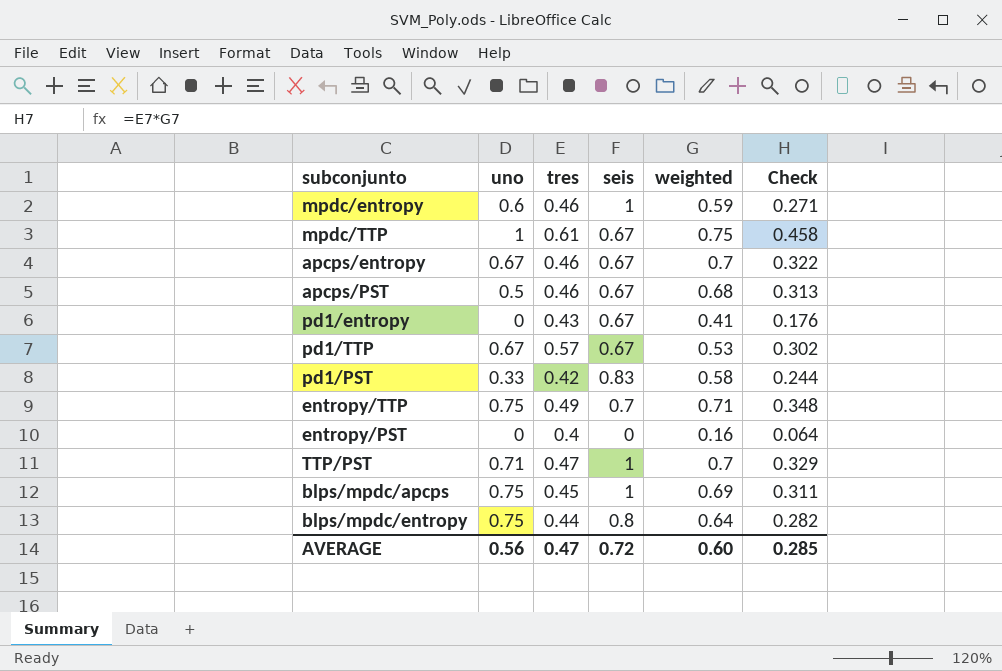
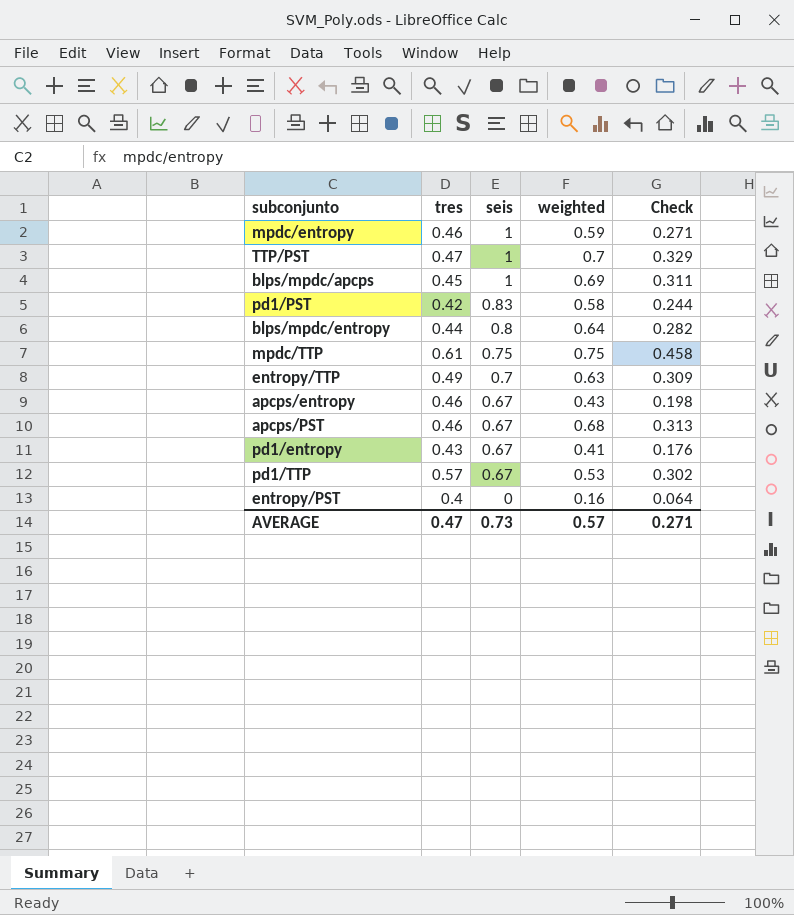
row order: none -> seis descending
column uno | position: 2 -> none
mpdc/TTP | seis: 0.67 -> 0.75
entropy/TTP | weighted: 0.71 -> 0.63
entropy/TTP | Check: 0.348 -> 0.309
apcps/entropy | weighted: 0.7 -> 0.43
apcps/entropy | Check: 0.322 -> 0.198
AVERAGE | seis: 0.72 -> 0.73
AVERAGE | weighted: 0.60 -> 0.57
AVERAGE | Check: 0.285 -> 0.271

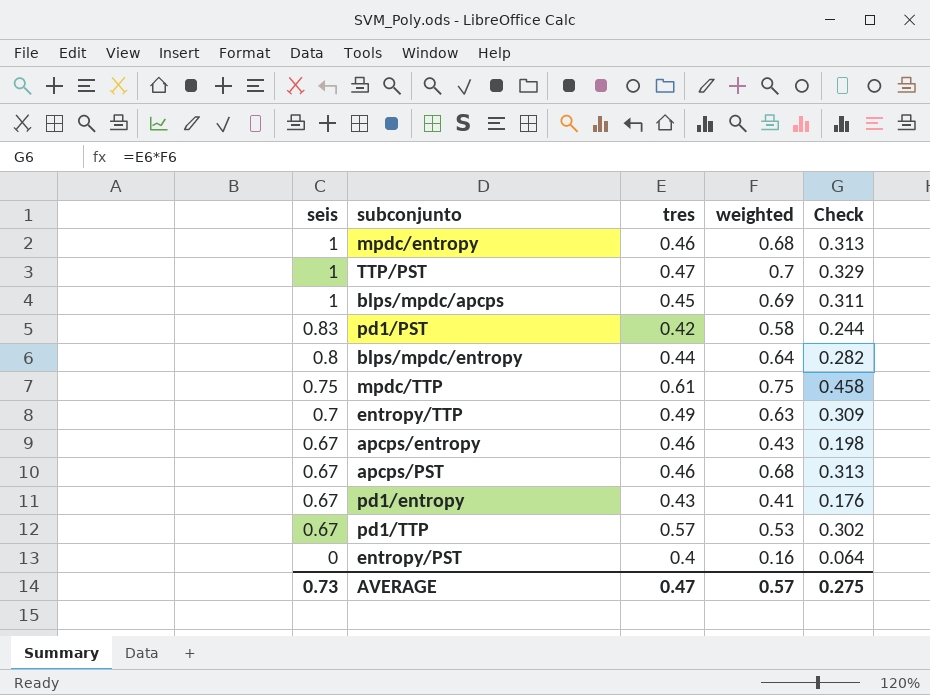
column seis | position: 3 -> 1
mpdc/entropy | weighted: 0.59 -> 0.68
mpdc/entropy | Check: 0.271 -> 0.313
AVERAGE | Check: 0.271 -> 0.275

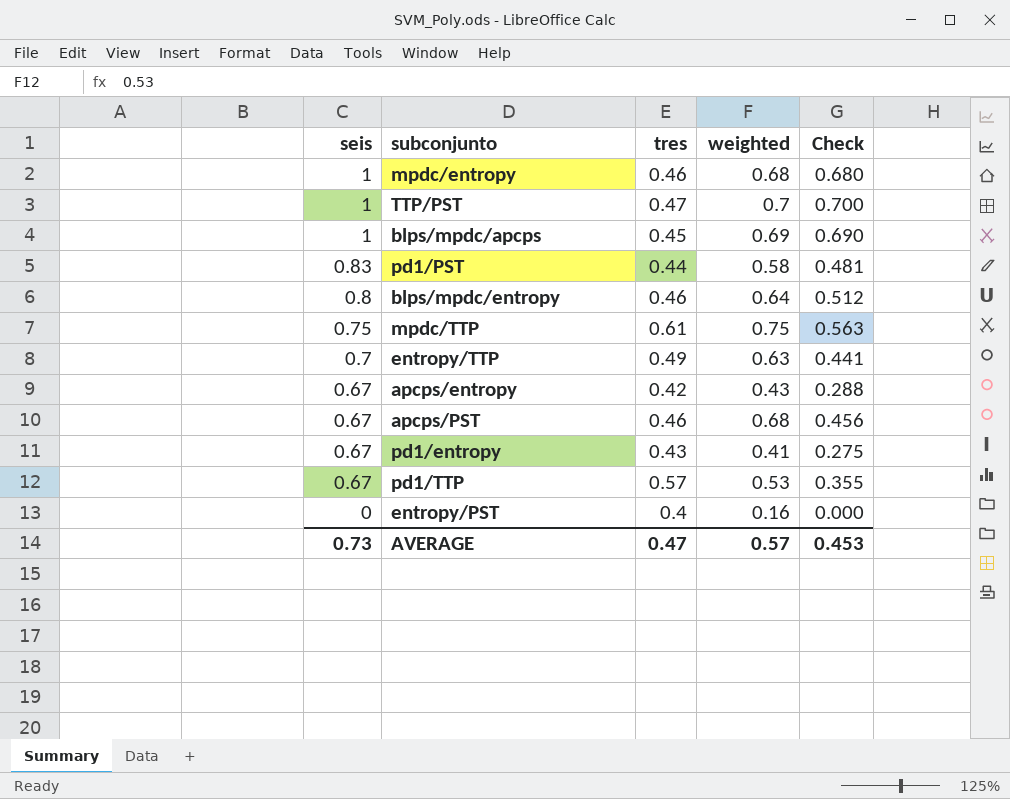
column Check | formula: [tres] * [weighted] -> [seis] * [weighted]
pd1/PST | tres: 0.42 -> 0.44
blps/mpdc/entropy | tres: 0.44 -> 0.46
apcps/entropy | tres: 0.46 -> 0.42
AVERAGE | Check: 0.275 -> 0.453

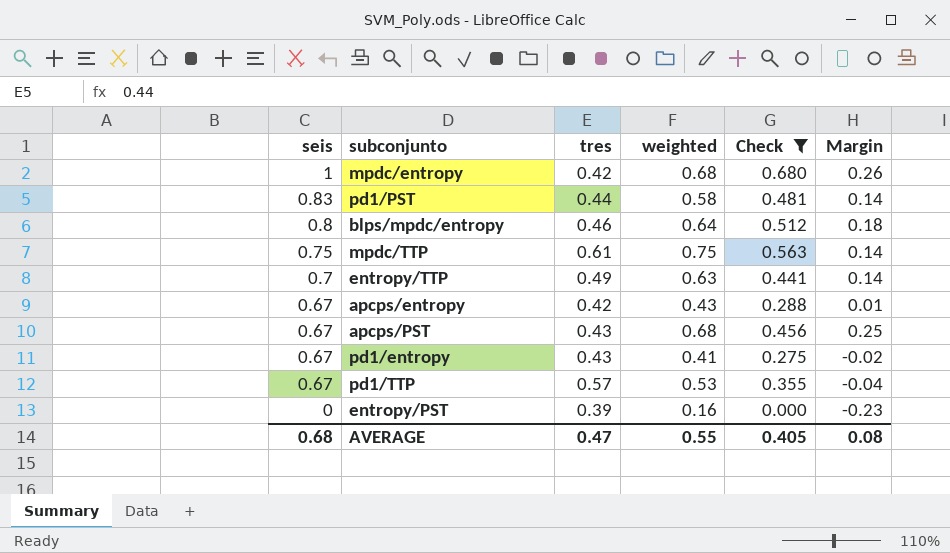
filter: none -> Check <= 0.680
column Margin | formula: none -> [weighted] - [tres]
mpdc/entropy | tres: 0.46 -> 0.42
apcps/PST | tres: 0.46 -> 0.43
entropy/PST | tres: 0.4 -> 0.39
AVERAGE | seis: 0.73 -> 0.68
AVERAGE | weighted: 0.57 -> 0.55
AVERAGE | Check: 0.453 -> 0.405

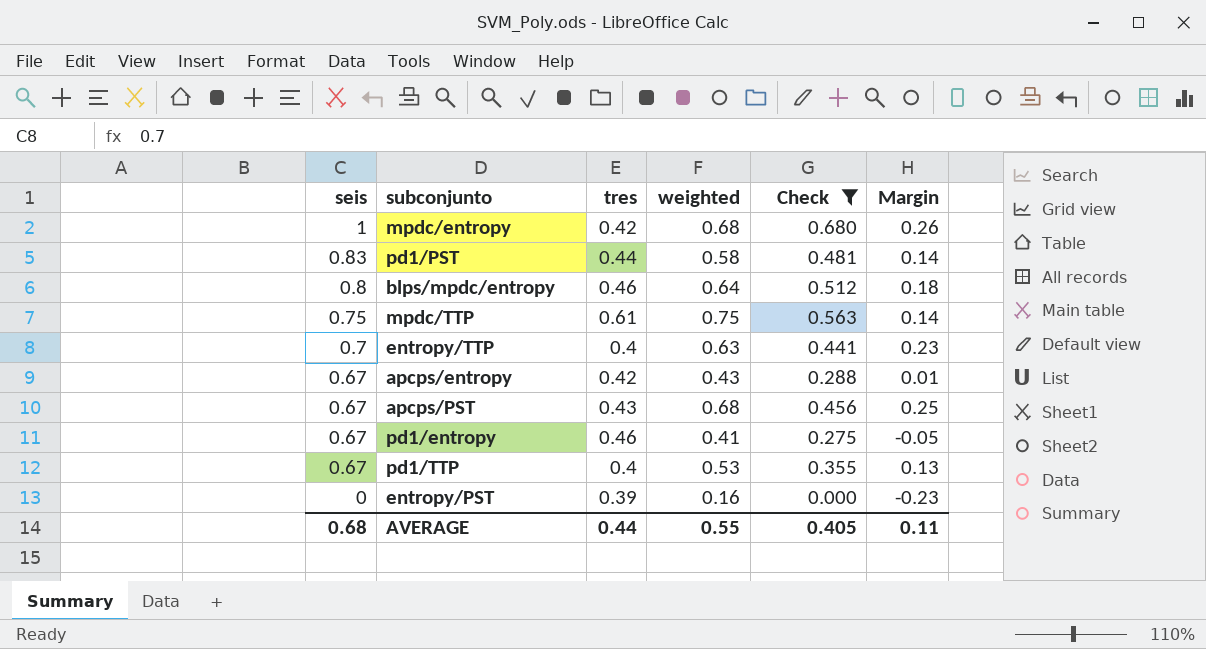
entropy/TTP | tres: 0.49 -> 0.4
entropy/TTP | Margin: 0.14 -> 0.23
pd1/entropy | tres: 0.43 -> 0.46
pd1/entropy | Margin: -0.02 -> -0.05
pd1/TTP | tres: 0.57 -> 0.4
pd1/TTP | Margin: -0.04 -> 0.13
AVERAGE | tres: 0.47 -> 0.44
AVERAGE | Margin: 0.08 -> 0.11

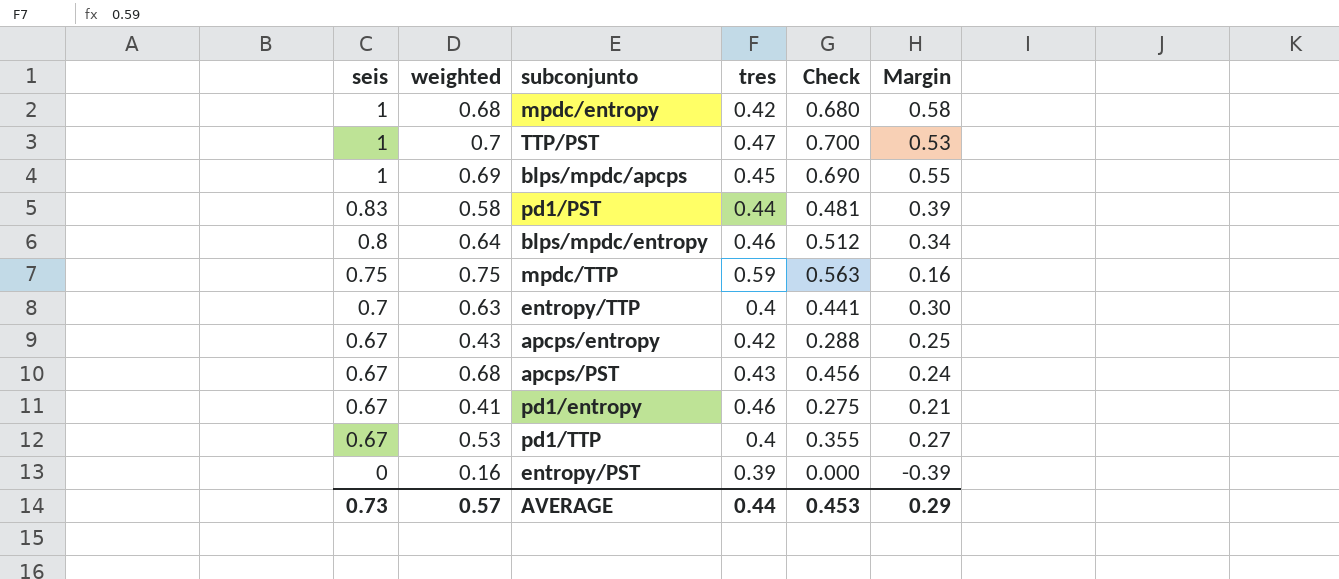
filter: Check <= 0.680 -> none
column weighted | position: 4 -> 2
column Margin | formula: [weighted] - [tres] -> [seis] - [tres]
mpdc/TTP | tres: 0.61 -> 0.59
AVERAGE | seis: 0.68 -> 0.73
AVERAGE | weighted: 0.55 -> 0.57
AVERAGE | Check: 0.405 -> 0.453
AVERAGE | Margin: 0.11 -> 0.29

